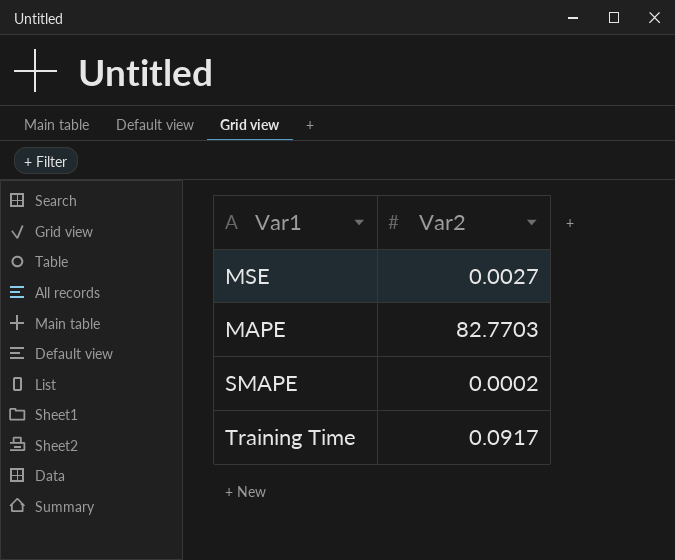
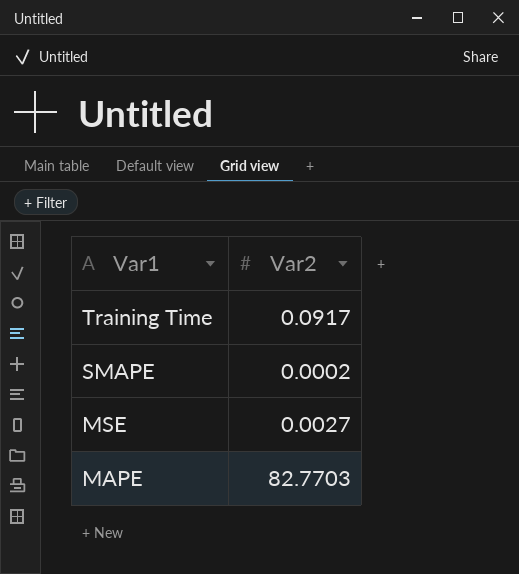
row order: none -> Var1 descending

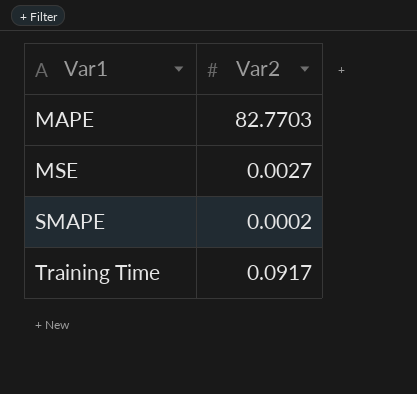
row order: Var1 descending -> Var1 ascending

